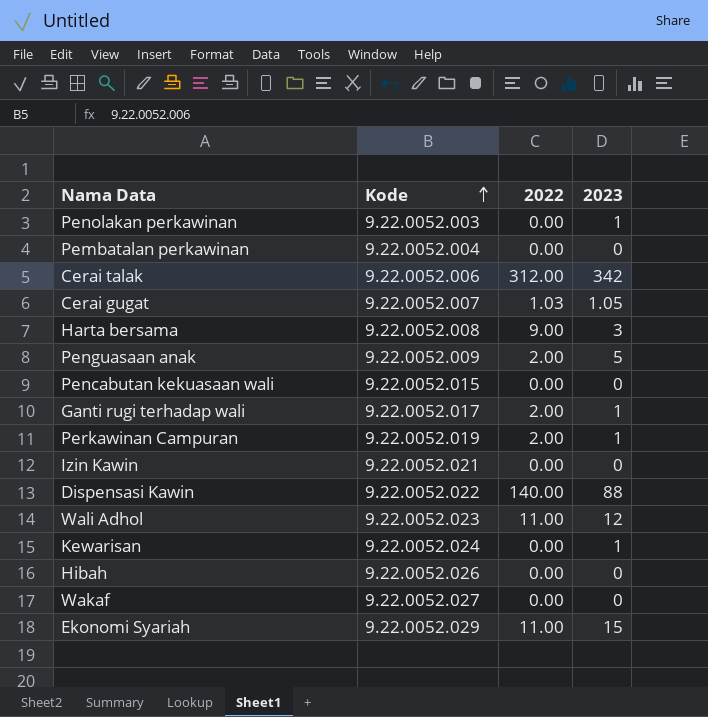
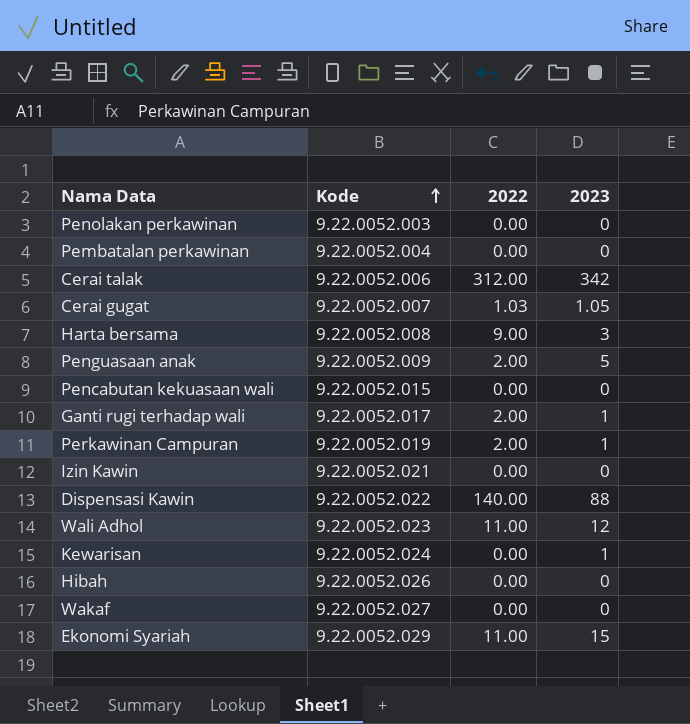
Penolakan perkawinan | 2023: 1 -> 0

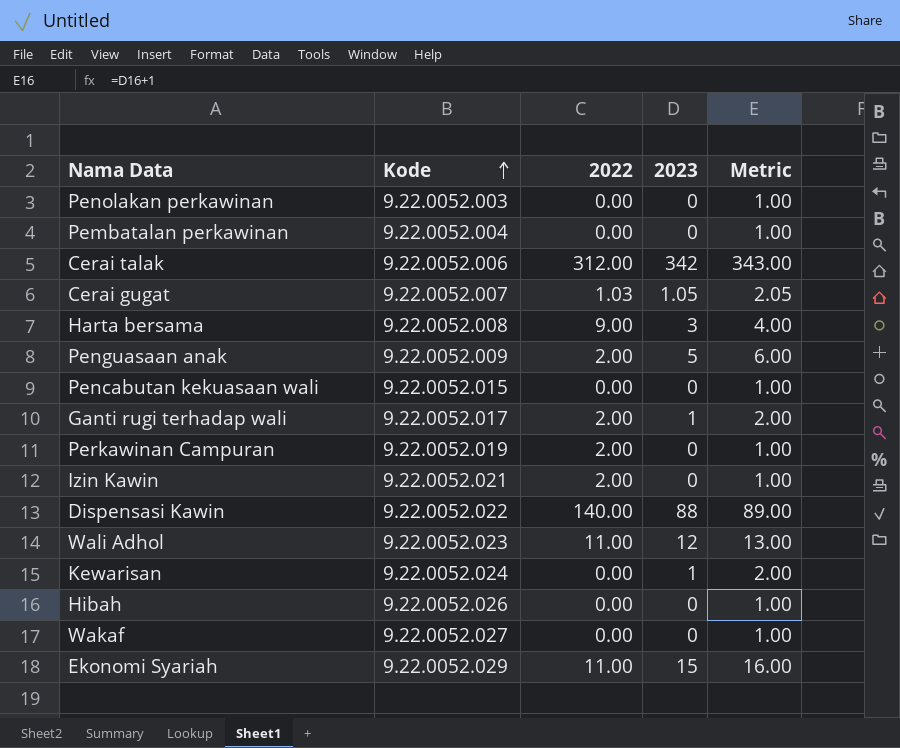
column Metric | formula: none -> [2023] + 1
Perkawinan Campuran | 2023: 1 -> 0
Izin Kawin | 2022: 0.00 -> 2.00

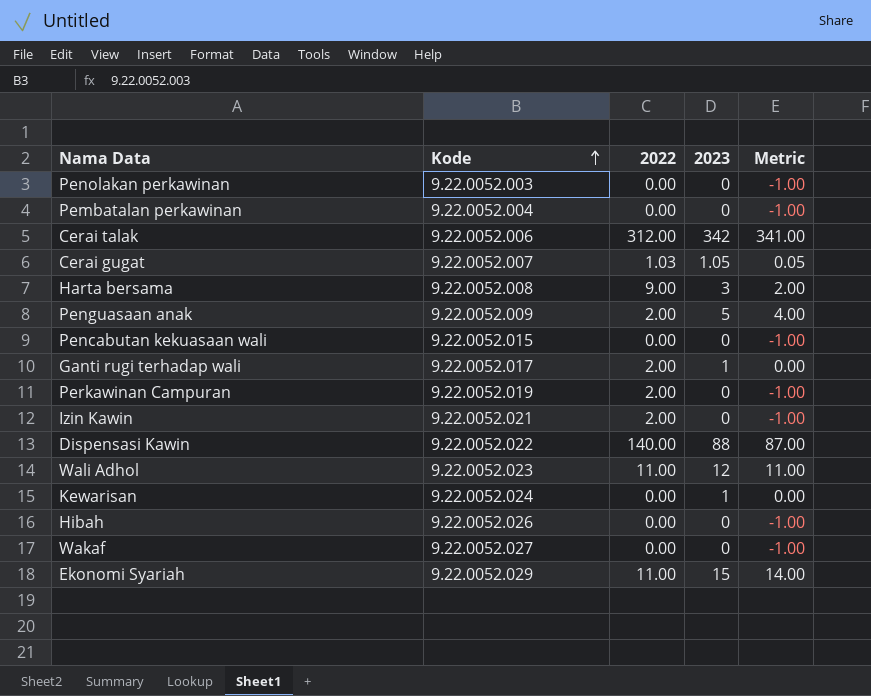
column Metric | formula: [2023] + 1 -> [2023] - 1

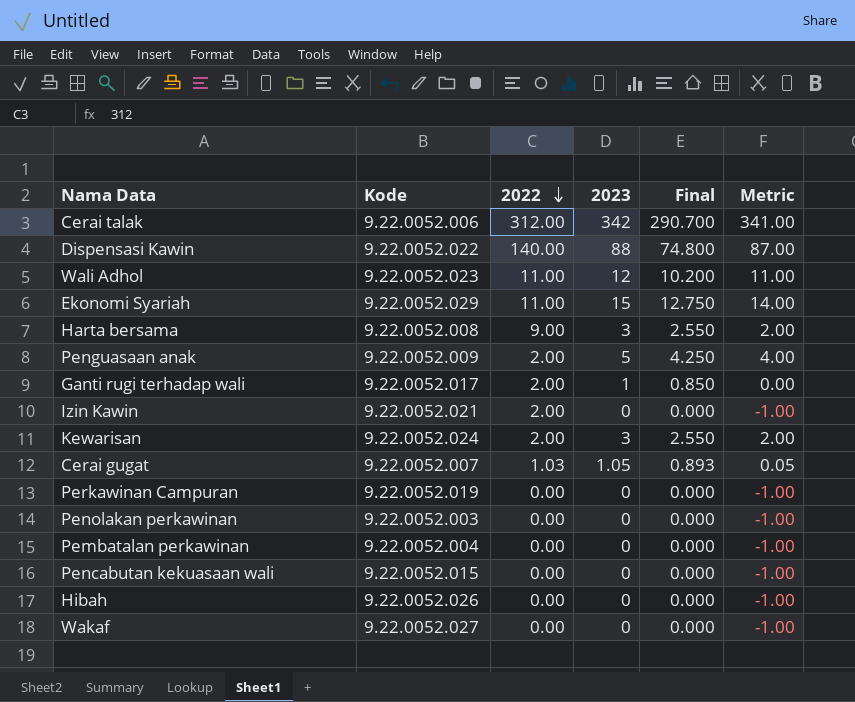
row order: Kode ascending -> 2022 descending
column Final | formula: none -> [2023] * 0.85
Kewarisan | 2022: 0.00 -> 2.00
Kewarisan | 2023: 1 -> 3
Kewarisan | Metric: 0.00 -> 2.00
Perkawinan Campuran | 2022: 2.00 -> 0.00

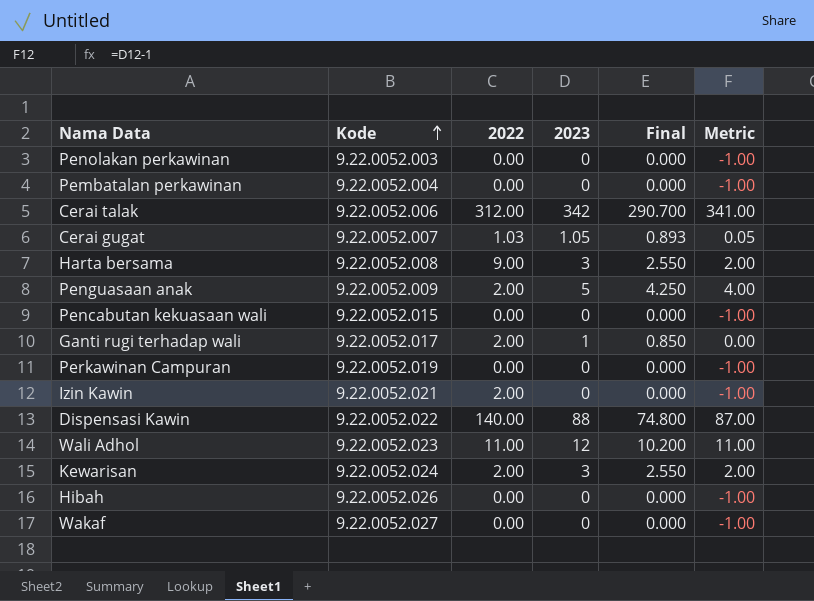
row order: 2022 descending -> Kode ascending
row Ekonomi Syariah: 9.22.0052.029 | 11.00 | 15 | 12.750 | 14.00 -> none

